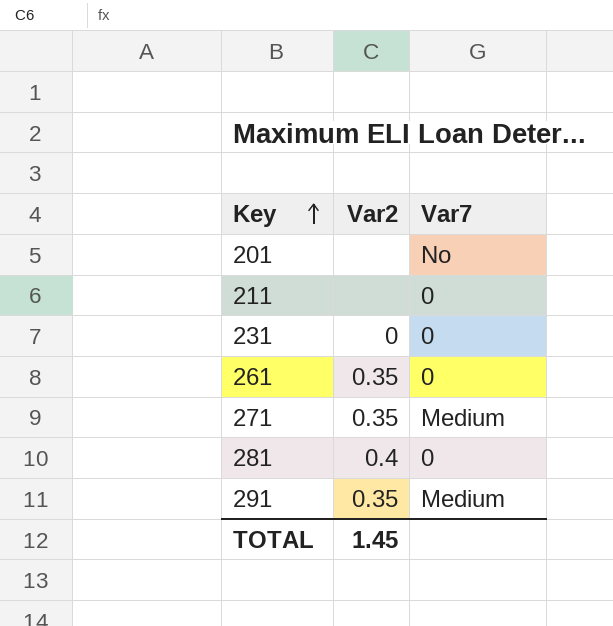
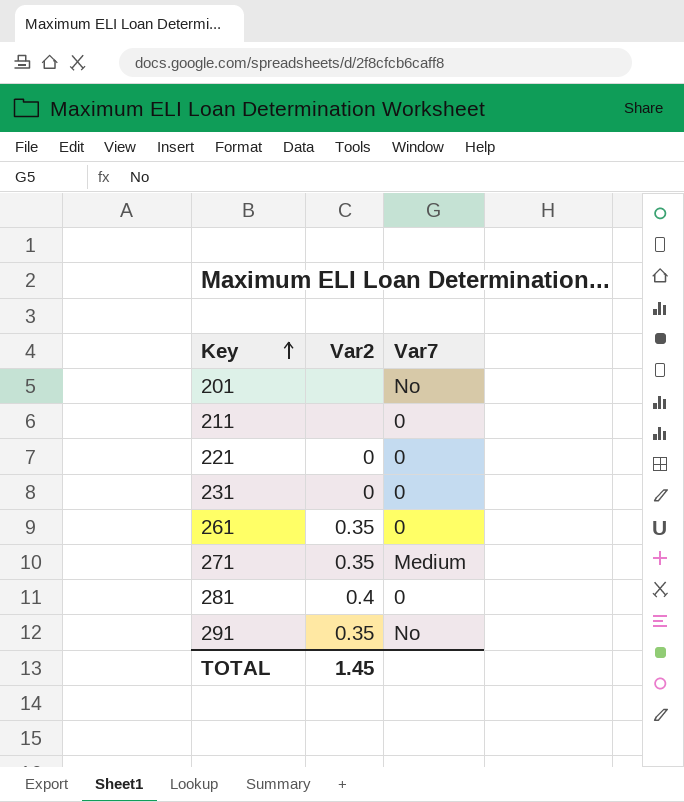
row 221: none -> 0 | 0
291 | Var7: Medium -> No

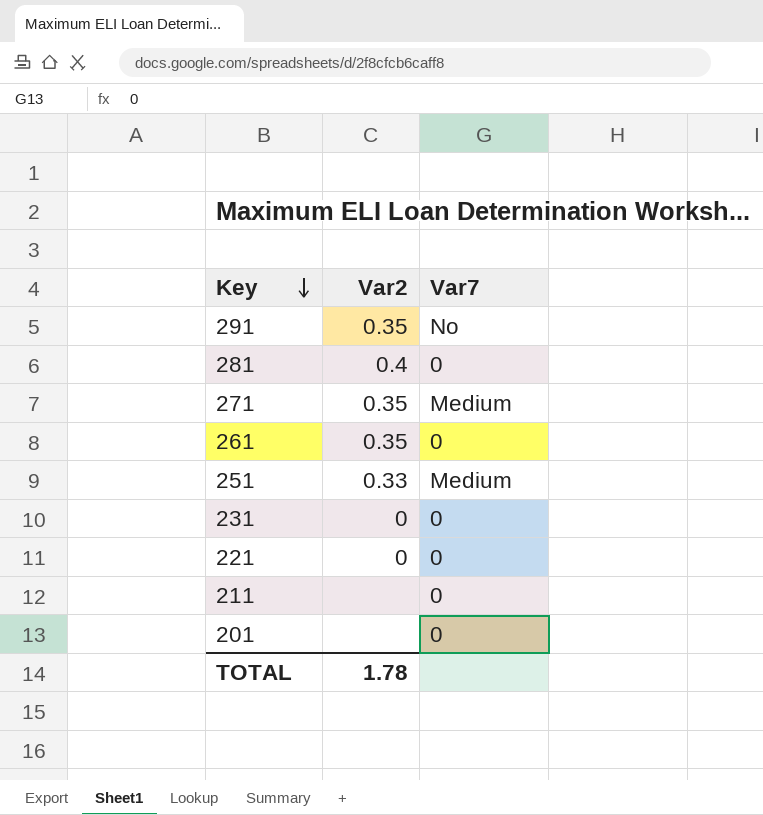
row order: Key ascending -> Key descending
row 251: none -> 0.33 | Medium
201 | Var7: No -> 0
TOTAL | Var2: 1.45 -> 1.78

